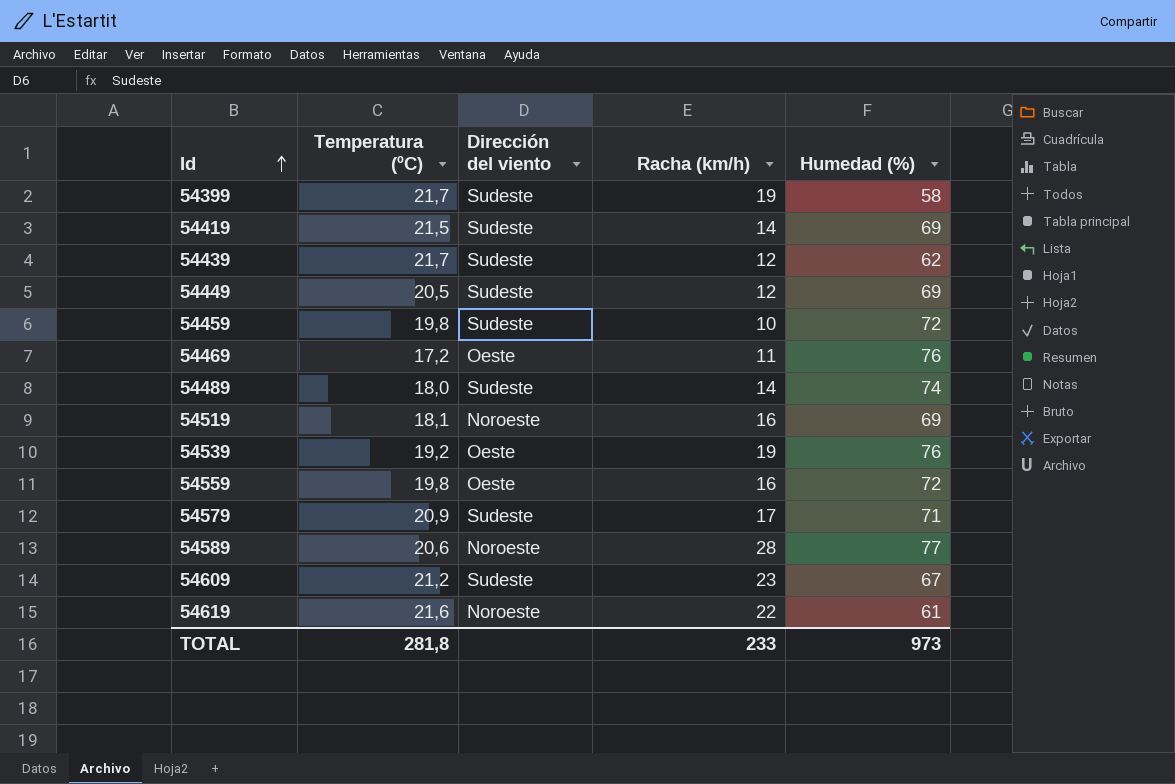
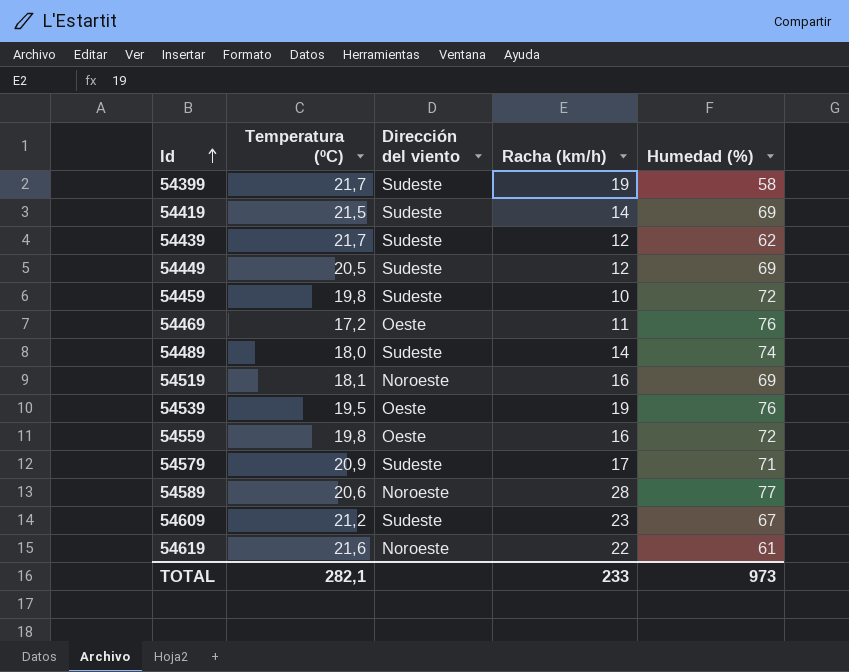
54539 | Temperatura (ºC): 19,2 -> 19,5
TOTAL | Temperatura (ºC): 281,8 -> 282,1

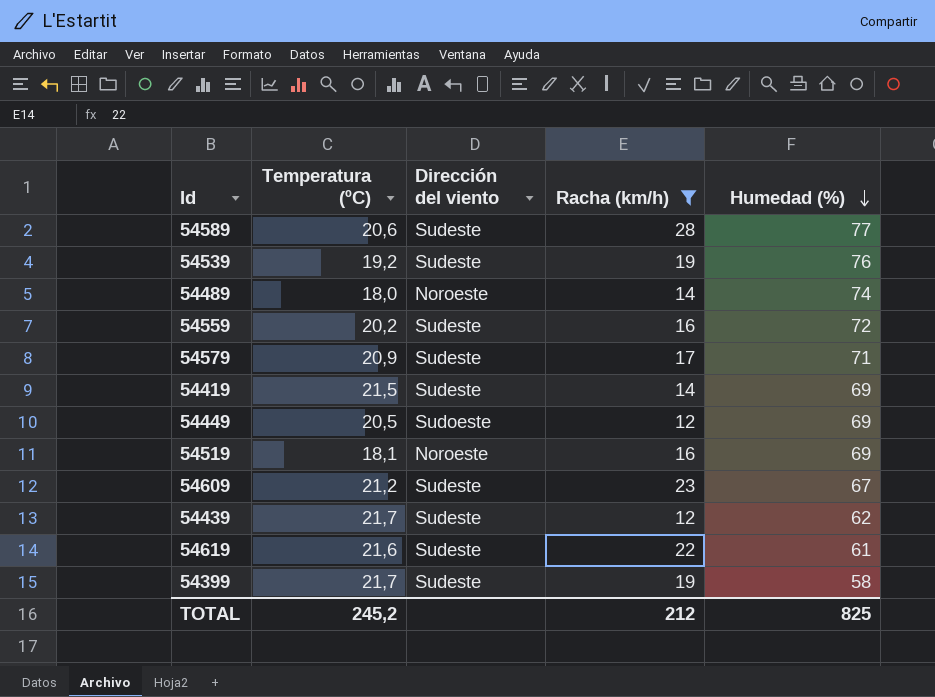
filter: none -> Racha (km/h) >= 12
row order: Id ascending -> Humedad (%) descending
54589 | Dirección del viento: Noroeste -> Sudeste
54539 | Temperatura (ºC): 19,5 -> 19,2
54539 | Dirección del viento: Oeste -> Sudeste
54489 | Dirección del viento: Sudeste -> Noroeste
54559 | Temperatura (ºC): 19,8 -> 20,2
54559 | Dirección del viento: Oeste -> Sudeste
54449 | Dirección del viento: Sudeste -> Sudoeste
54619 | Dirección del viento: Noroeste -> Sudeste
TOTAL | Temperatura (ºC): 282,1 -> 245,2
TOTAL | Racha (km/h): 233 -> 212
TOTAL | Humedad (%): 973 -> 825

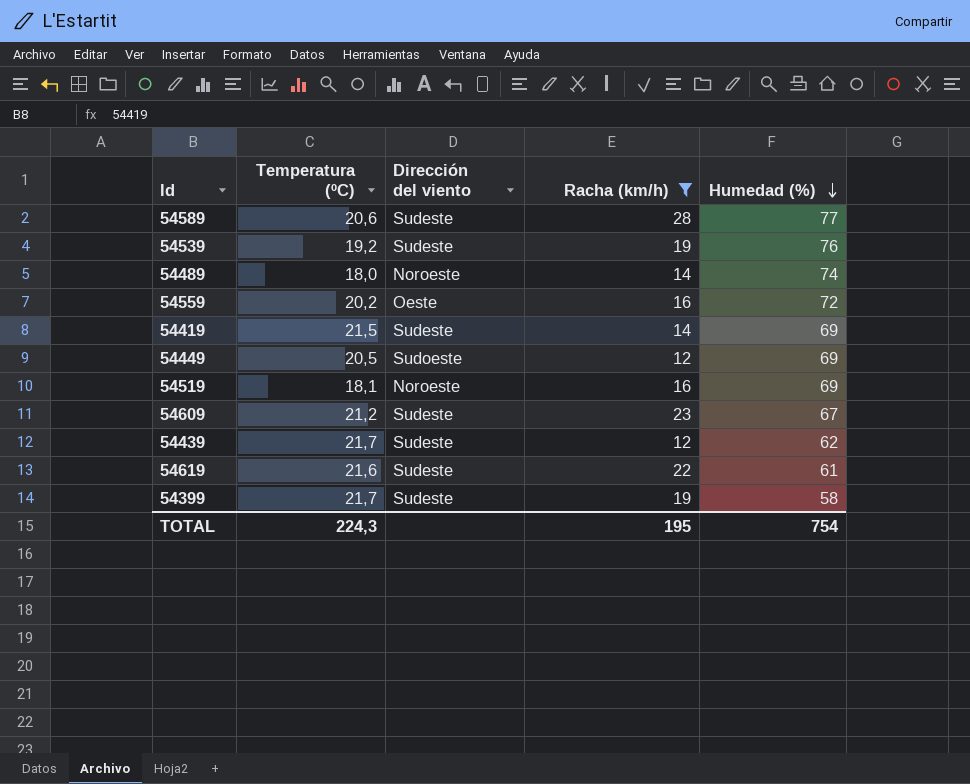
row 54579: 20,9 | Sudeste | 17 | 71 -> none
54559 | Dirección del viento: Sudeste -> Oeste
TOTAL | Temperatura (ºC): 245,2 -> 224,3
TOTAL | Racha (km/h): 212 -> 195
TOTAL | Humedad (%): 825 -> 754

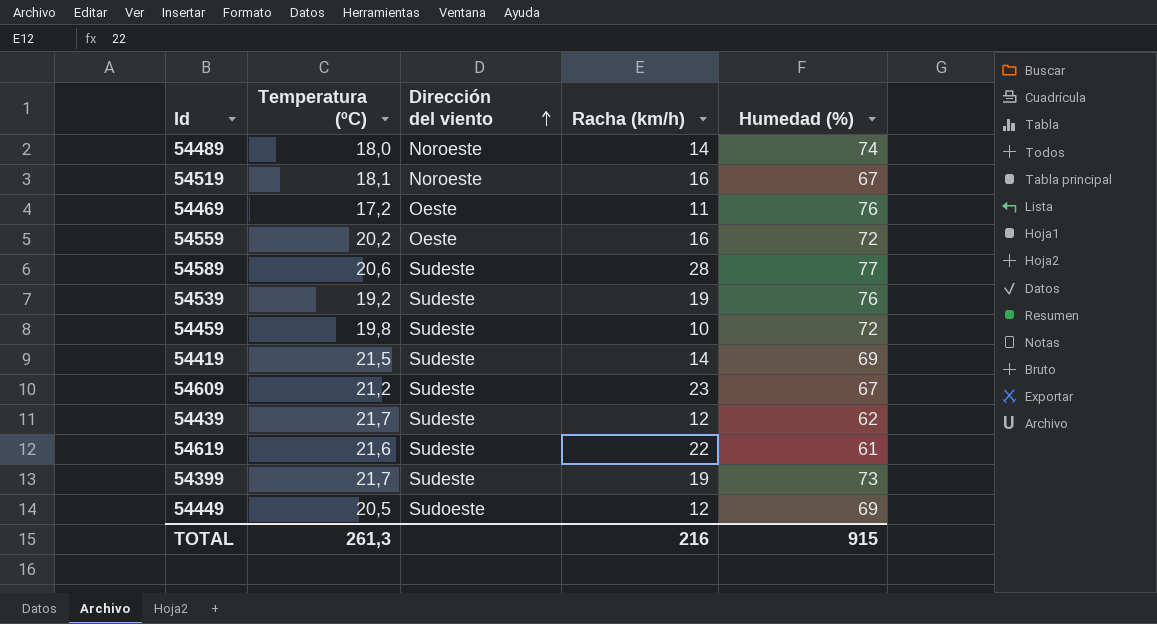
filter: Racha (km/h) >= 12 -> none
row order: Humedad (%) descending -> Dirección del viento ascending
54519 | Humedad (%): 69 -> 67
54399 | Humedad (%): 58 -> 73
TOTAL | Temperatura (ºC): 224,3 -> 261,3
TOTAL | Racha (km/h): 195 -> 216
TOTAL | Humedad (%): 754 -> 915

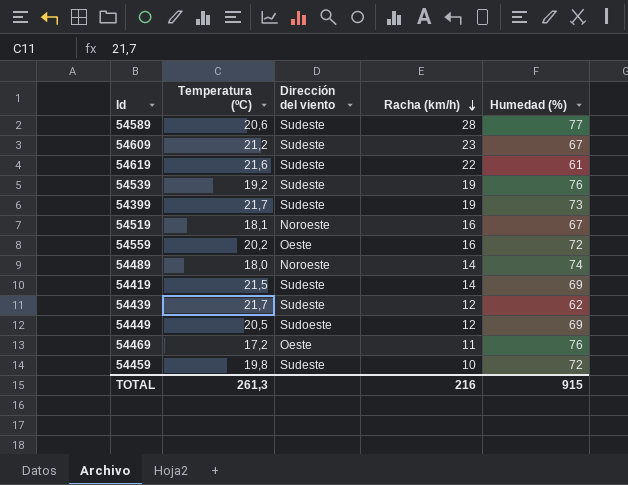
row order: Dirección del viento ascending -> Racha (km/h) descending

